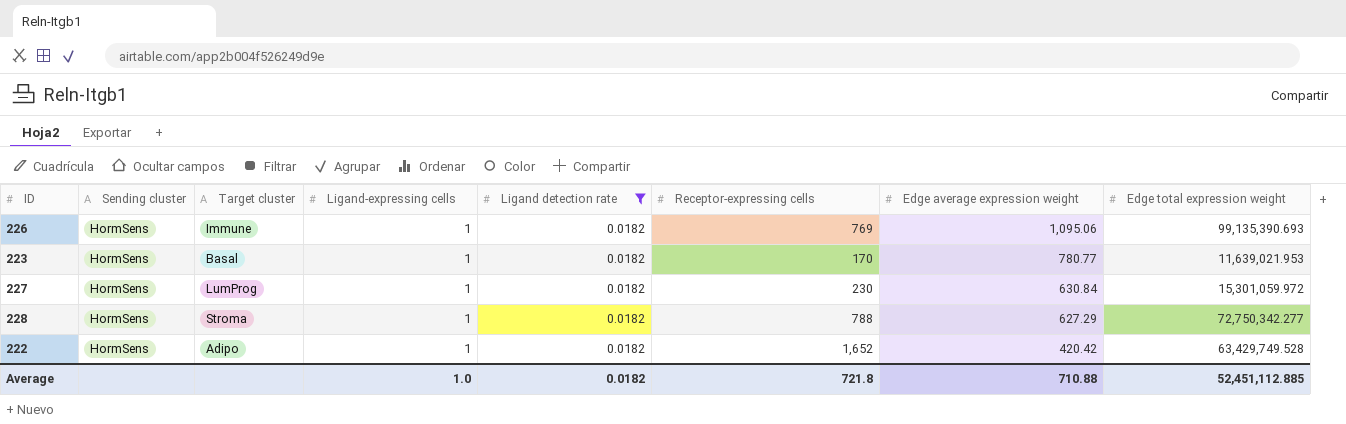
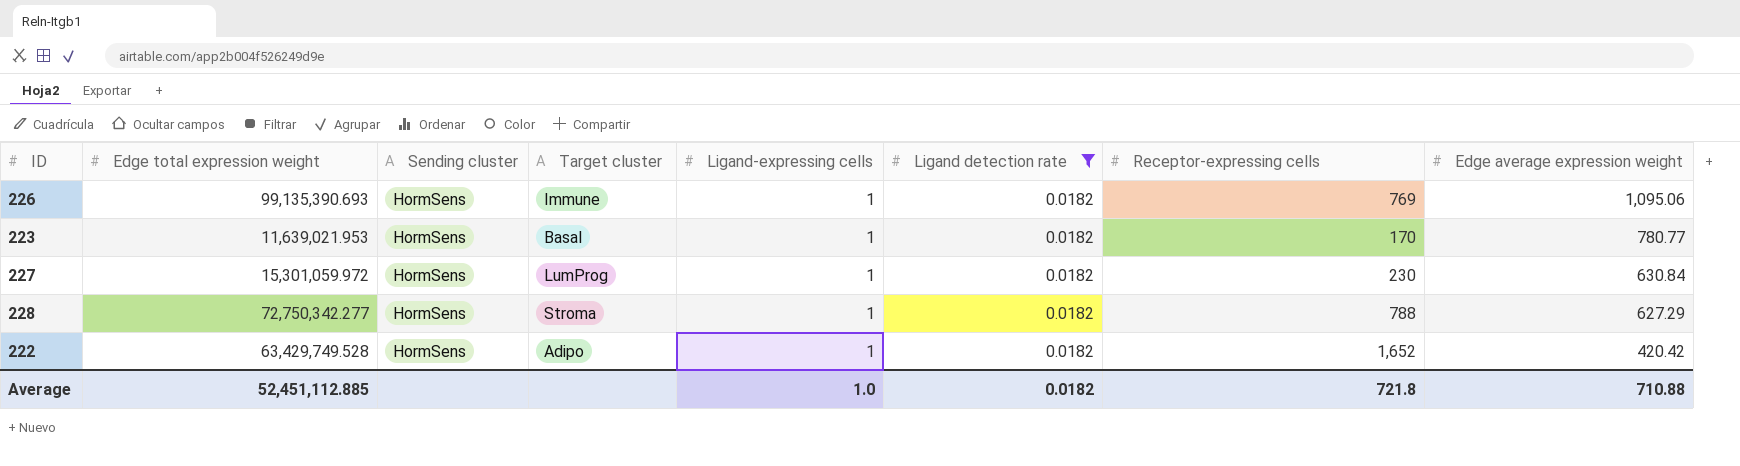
column Edge total expression weight | position: 8 -> 2

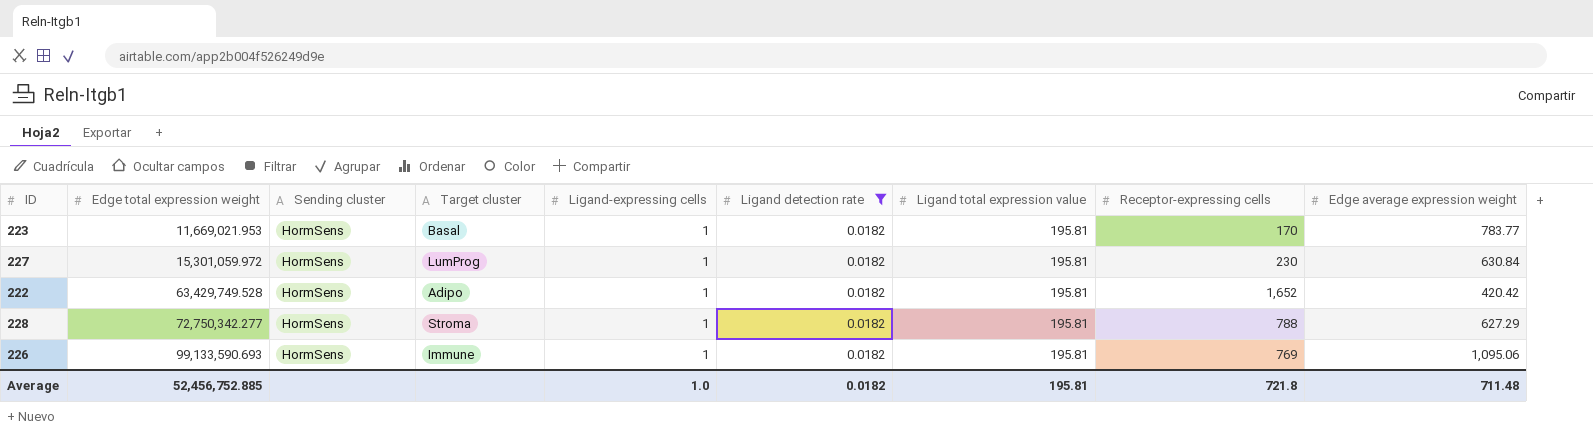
row order: Edge average expression weight descending -> Edge total expression weight ascending
column Ligand total expression value | position: none -> 7
223 | Edge total expression weight: 11,639,021.953 -> 11,669,021.953
223 | Edge average expression weight: 780.77 -> 783.77
226 | Edge total expression weight: 99,135,390.693 -> 99,133,590.693
Average | Edge total expression weight: 52,451,112.885 -> 52,456,752.885
Average | Edge average expression weight: 710.88 -> 711.48

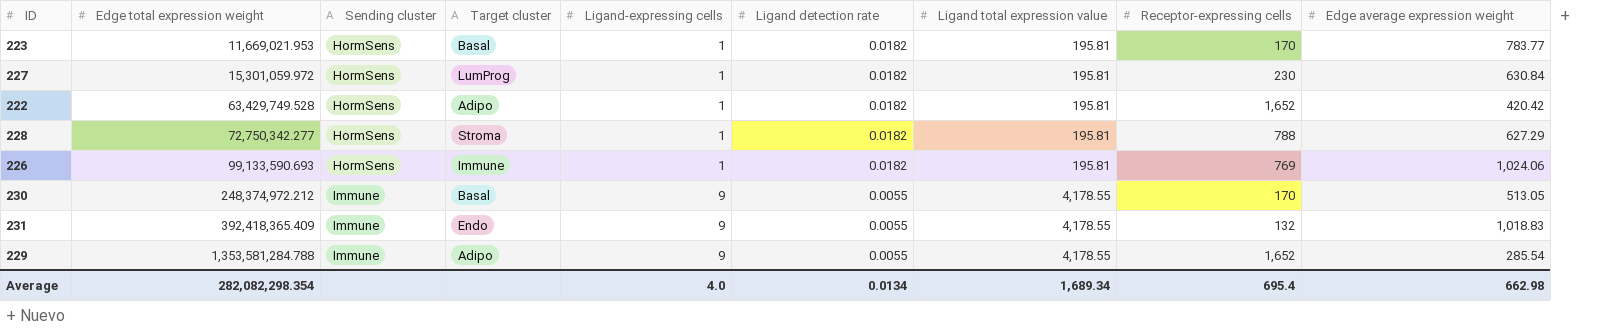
filter: Ligand detection rate = 0.0182 -> none
226 | Edge average expression weight: 1,095.06 -> 1,024.06
Average | Edge total expression weight: 52,456,752.885 -> 282,082,298.354
Average | Ligand-expressing cells: 1.0 -> 4.0
Average | Ligand detection rate: 0.0182 -> 0.0134
Average | Ligand total expression value: 195.81 -> 1,689.34
Average | Receptor-expressing cells: 721.8 -> 695.4
Average | Edge average expression weight: 711.48 -> 662.98

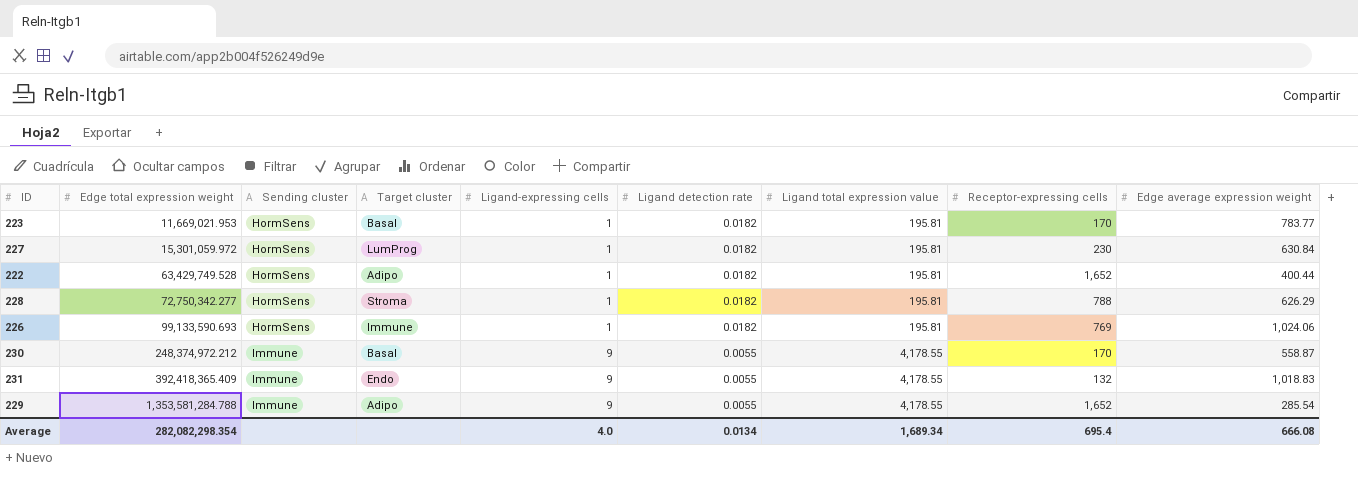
222 | Edge average expression weight: 420.42 -> 400.44
228 | Edge average expression weight: 627.29 -> 626.29
230 | Edge average expression weight: 513.05 -> 558.87
Average | Edge average expression weight: 662.98 -> 666.08

